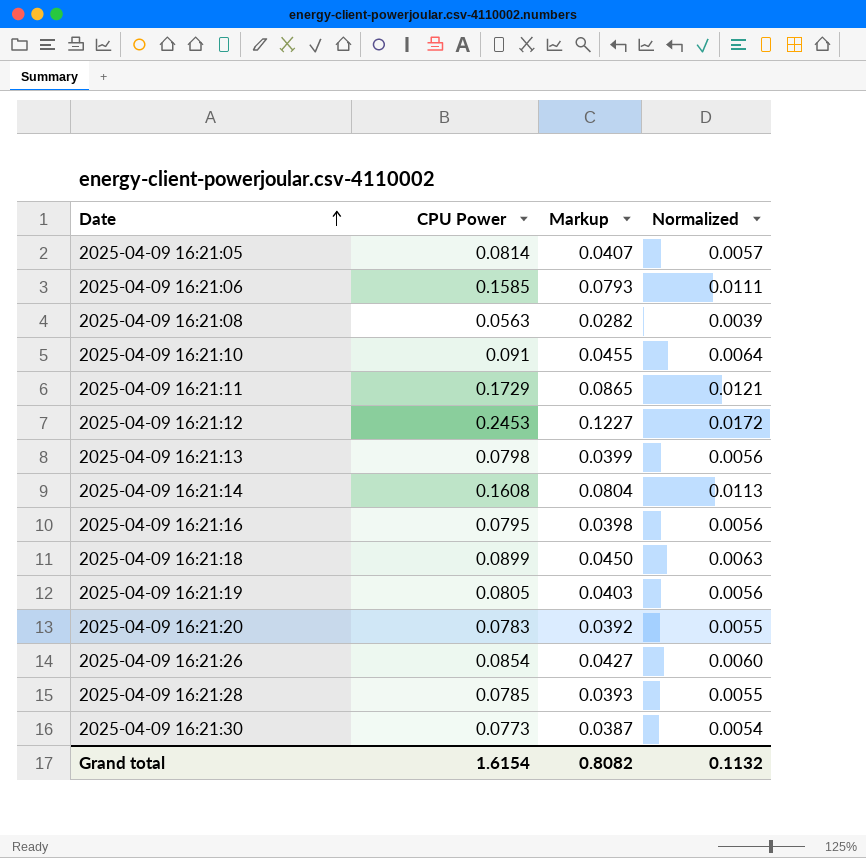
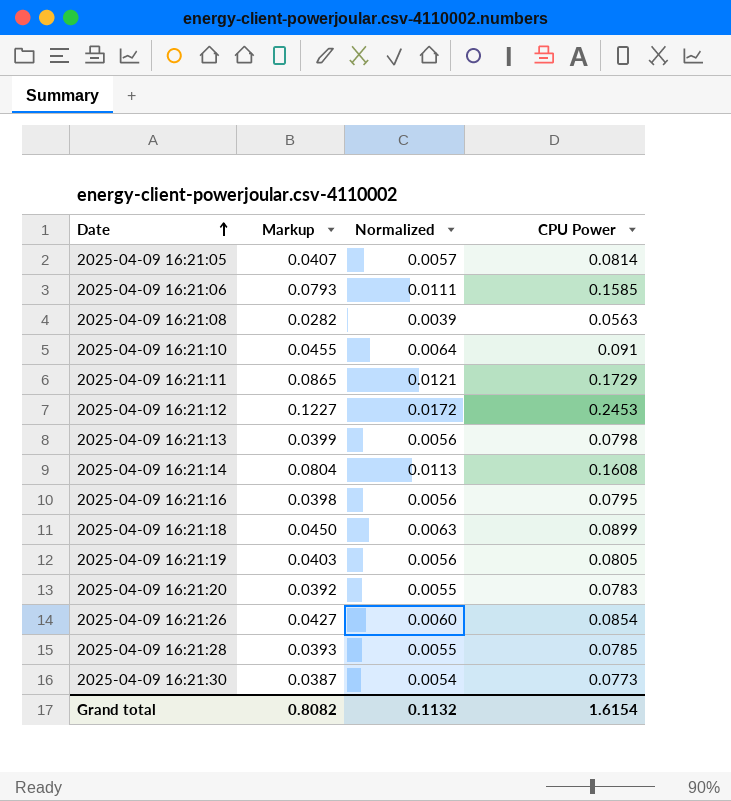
column CPU Power | position: 2 -> 4

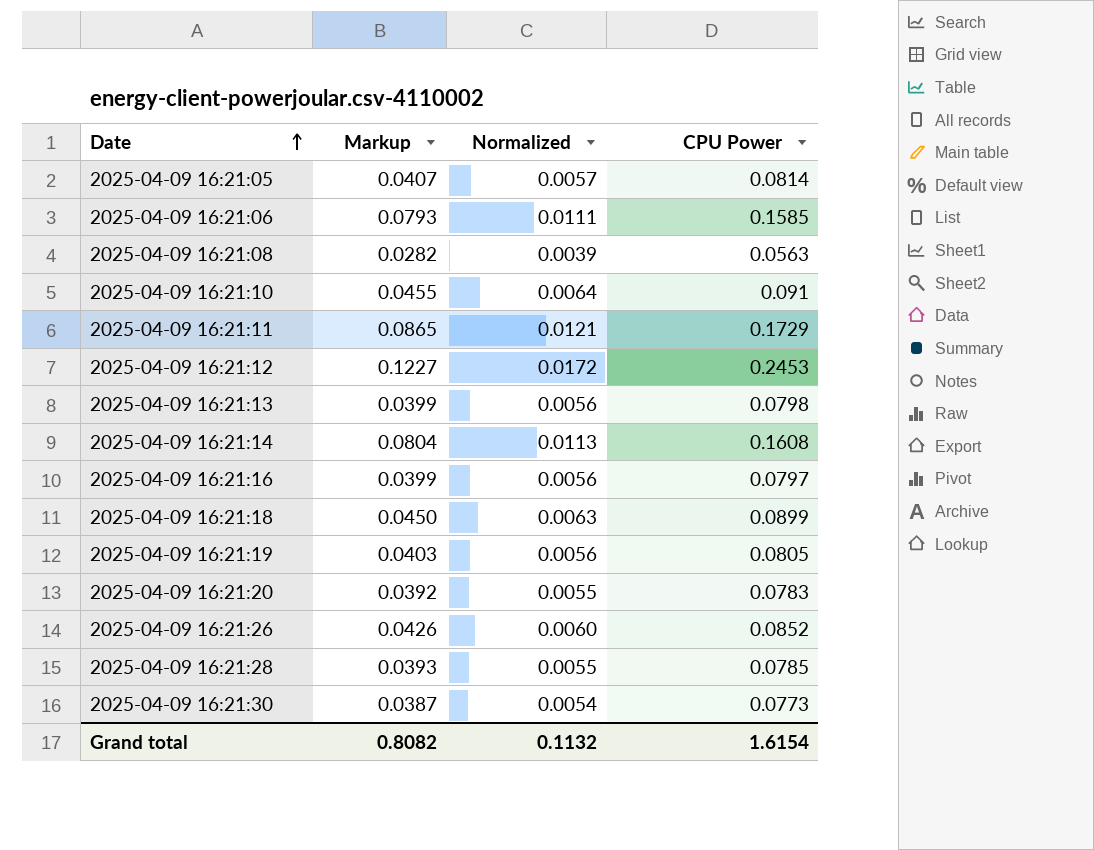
2025-04-09 16:21:16 | Markup: 0.0398 -> 0.0399
2025-04-09 16:21:16 | CPU Power: 0.0795 -> 0.0797
2025-04-09 16:21:26 | Markup: 0.0427 -> 0.0426
2025-04-09 16:21:26 | CPU Power: 0.0854 -> 0.0852

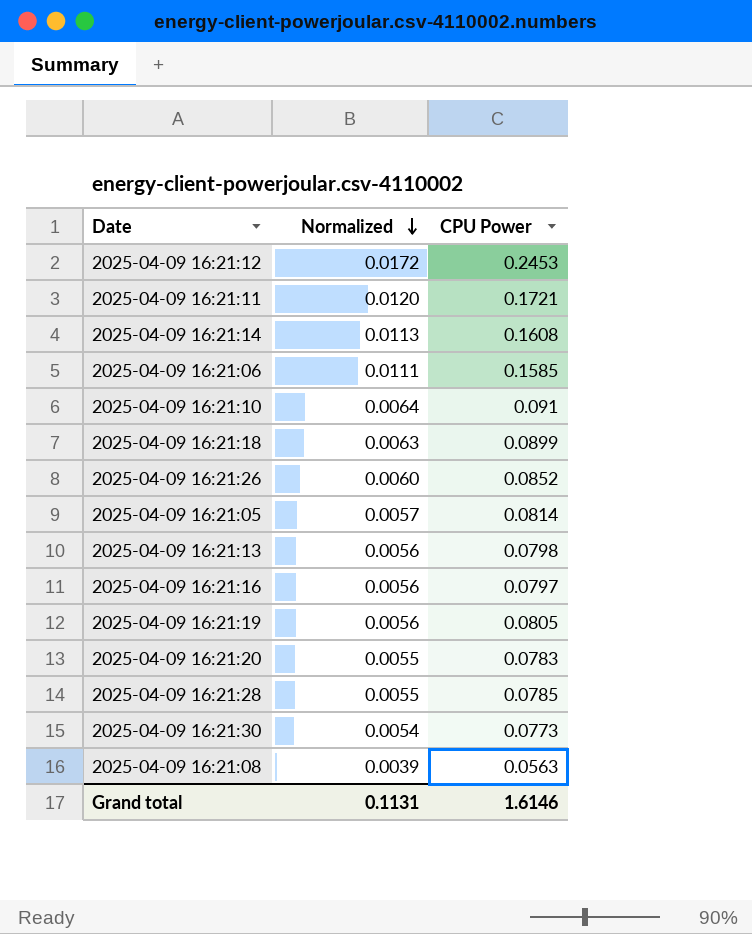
row order: Date ascending -> Normalized descending
column Markup | formula: [CPU Power] * 0.5 -> none
2025-04-09 16:21:11 | Normalized: 0.0121 -> 0.0120
2025-04-09 16:21:11 | CPU Power: 0.1729 -> 0.1721
Grand total | Normalized: 0.1132 -> 0.1131
Grand total | CPU Power: 1.6154 -> 1.6146

